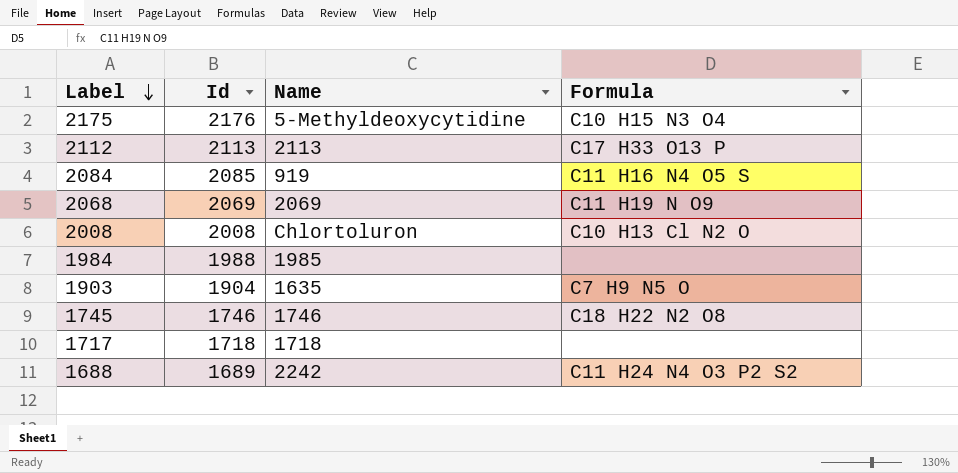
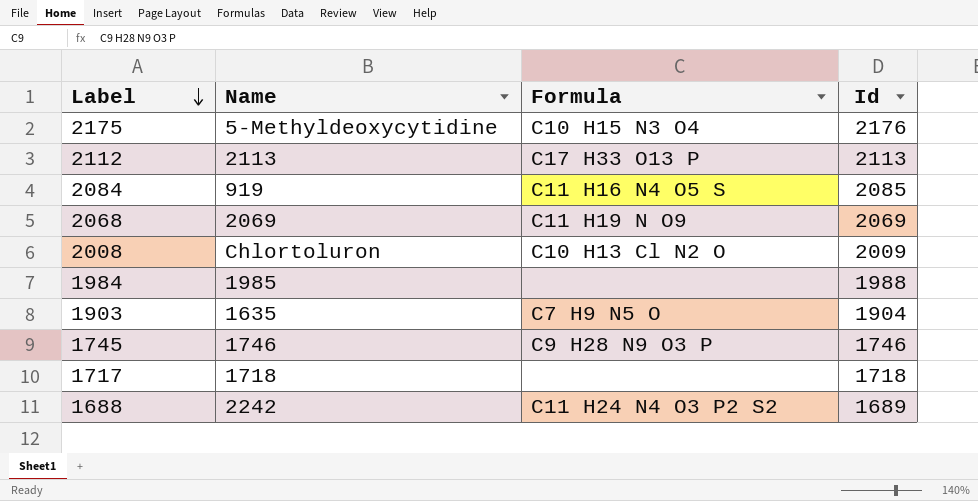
column Id | position: 2 -> 4
2008 | Id: 2008 -> 2009
1745 | Formula: C18 H22 N2 O8 -> C9 H28 N9 O3 P

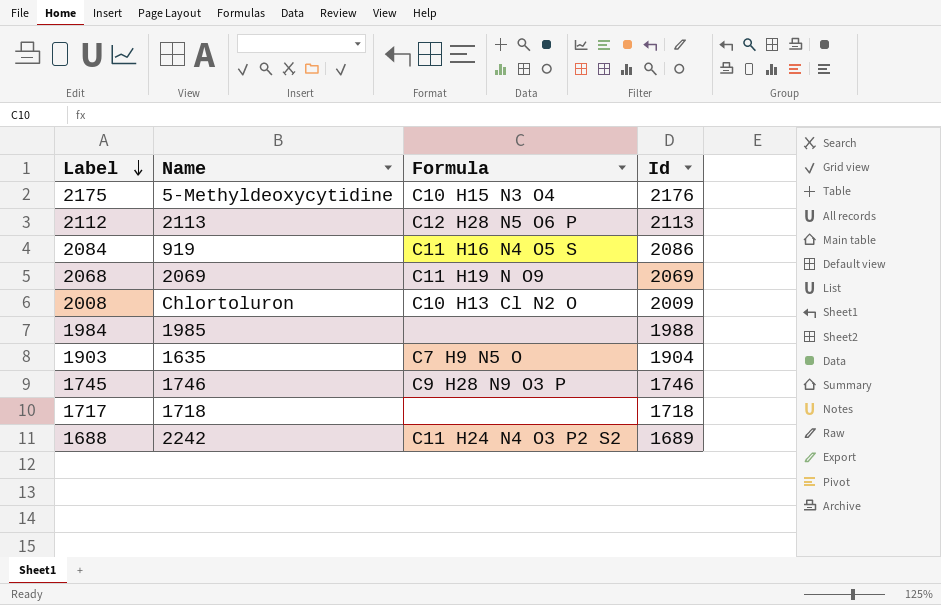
2112 | Formula: C17 H33 O13 P -> C12 H28 N5 O6 P
2084 | Id: 2085 -> 2086

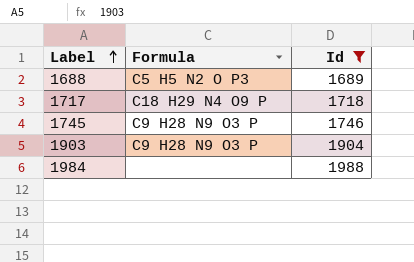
filter: none -> Id <= 1988
row order: Label descending -> Label ascending
column Name | position: 2 -> none
1688 | Formula: C11 H24 N4 O3 P2 S2 -> C5 H5 N2 O P3
1717 | Formula: none -> C18 H29 N4 O9 P
1903 | Formula: C7 H9 N5 O -> C9 H28 N9 O3 P

